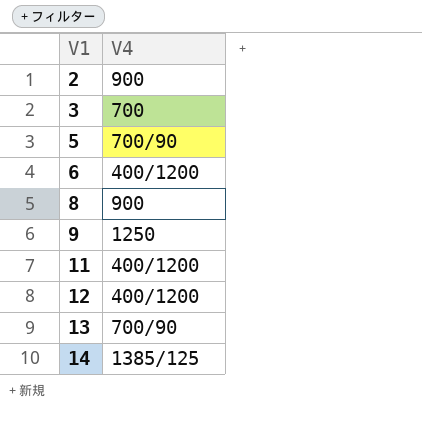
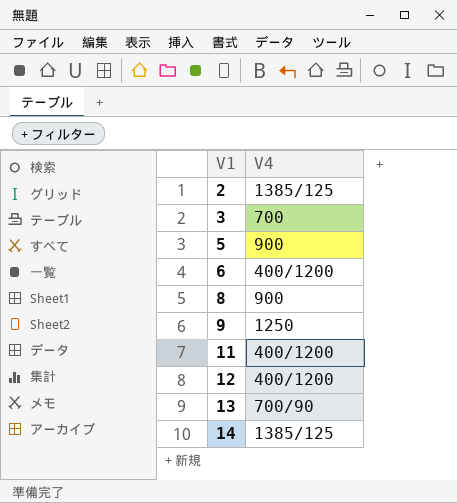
2 | V4: 900 -> 1385/125
5 | V4: 700/90 -> 900

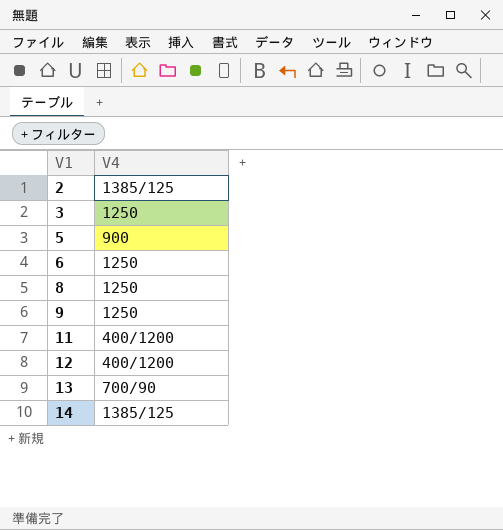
3 | V4: 700 -> 1250
6 | V4: 400/1200 -> 1250
8 | V4: 900 -> 1250

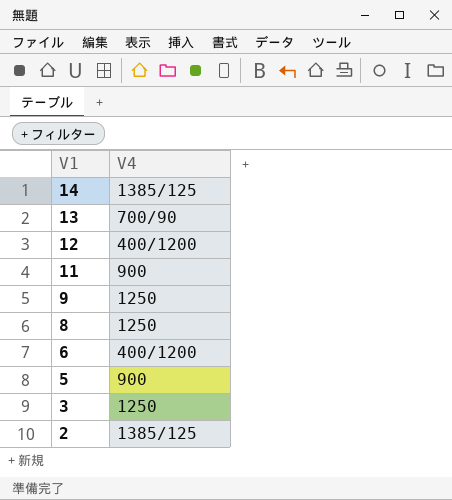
row order: V1 ascending -> V1 descending
11 | V4: 400/1200 -> 900
6 | V4: 1250 -> 400/1200

